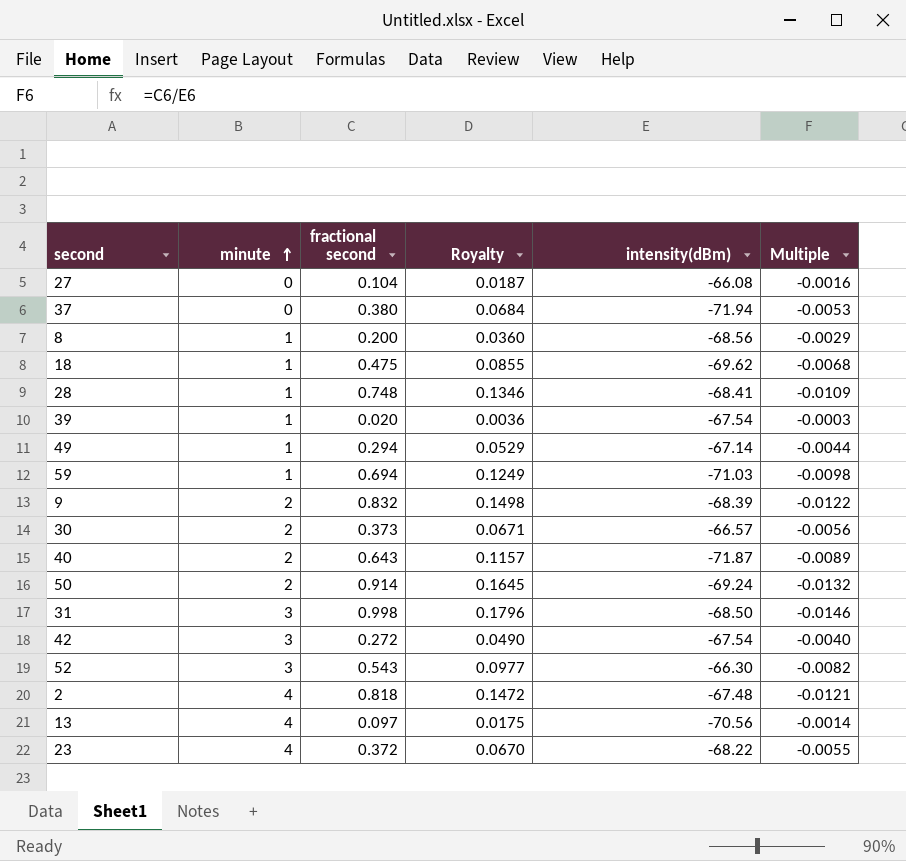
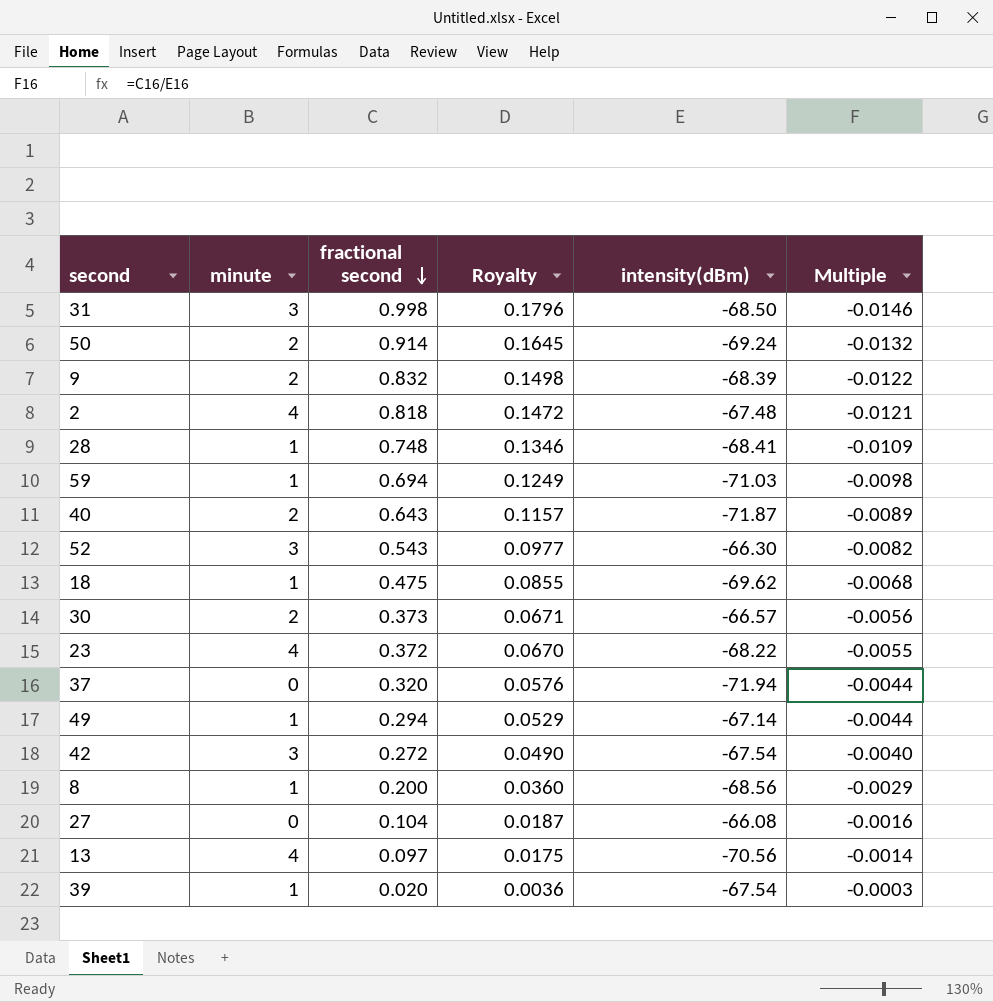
row order: minute ascending -> fractional second descending
37 | fractional second: 0.380 -> 0.320
37 | Royalty: 0.0684 -> 0.0576
37 | Multiple: -0.0053 -> -0.0044

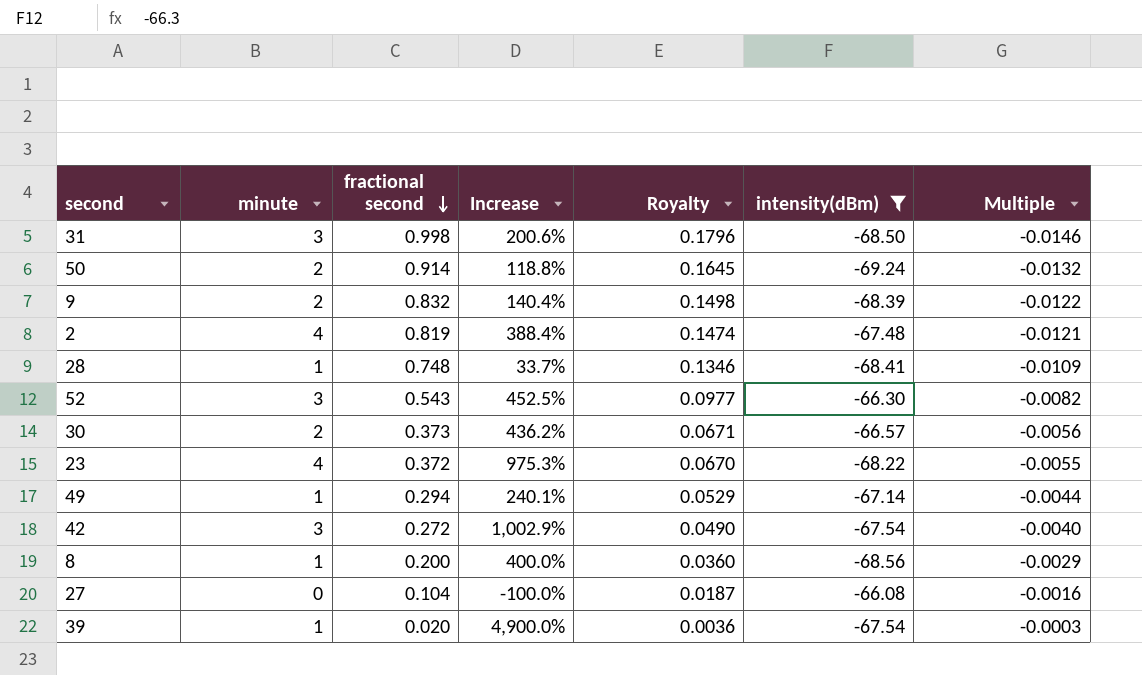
filter: none -> intensity(dBm) >= -69.24
column Increase | formula: none -> ([minute] - [fractional second]) / [fractional second]
2 | fractional second: 0.818 -> 0.819
2 | Royalty: 0.1472 -> 0.1474

